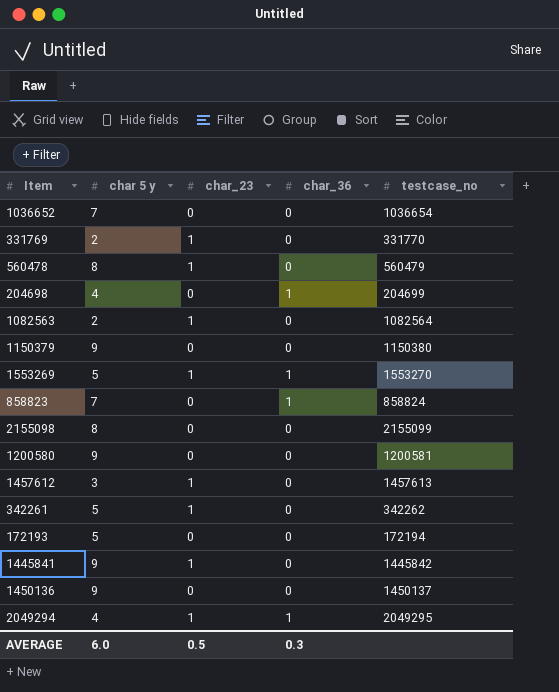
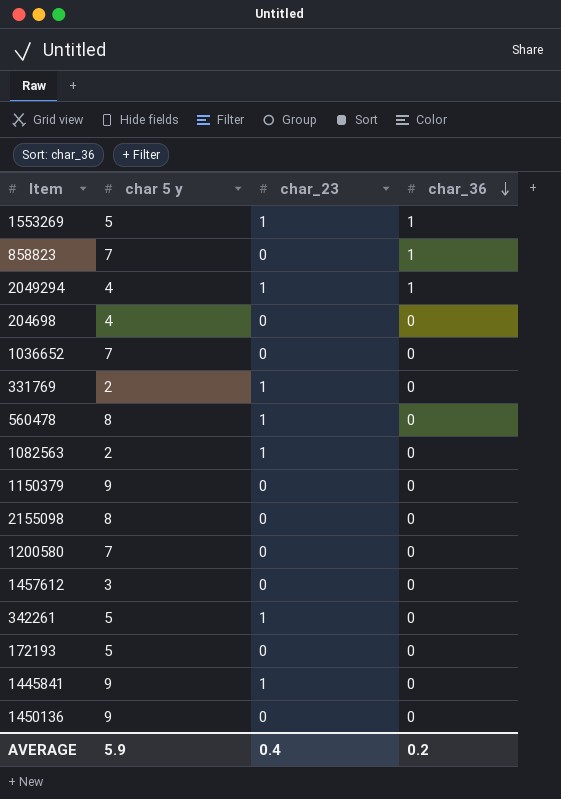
row order: none -> char_36 descending
column testcase_no | position: 5 -> none
204698 | char_36: 1 -> 0
1200580 | char 5 y: 9 -> 7
1457612 | char_23: 1 -> 0
AVERAGE | char 5 y: 6.0 -> 5.9
AVERAGE | char_23: 0.5 -> 0.4
AVERAGE | char_36: 0.3 -> 0.2

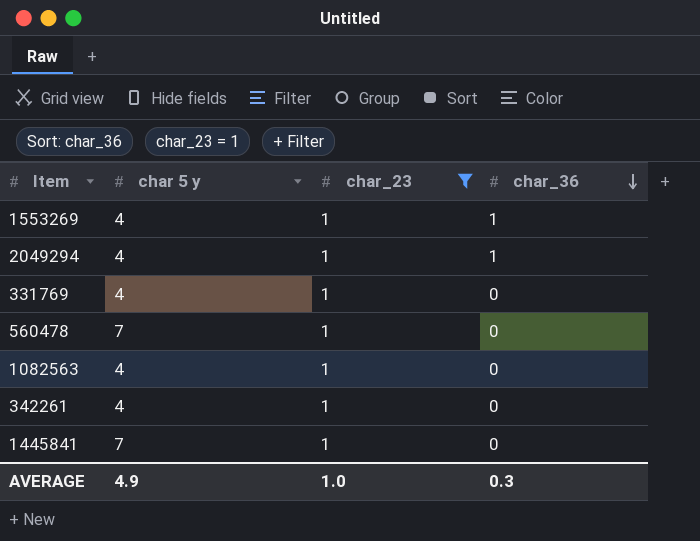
filter: none -> char_23 = 1
1553269 | char 5 y: 5 -> 4
331769 | char 5 y: 2 -> 4
560478 | char 5 y: 8 -> 7
1082563 | char 5 y: 2 -> 4
342261 | char 5 y: 5 -> 4
1445841 | char 5 y: 9 -> 7
AVERAGE | char 5 y: 5.9 -> 4.9
AVERAGE | char_23: 0.4 -> 1.0
AVERAGE | char_36: 0.2 -> 0.3

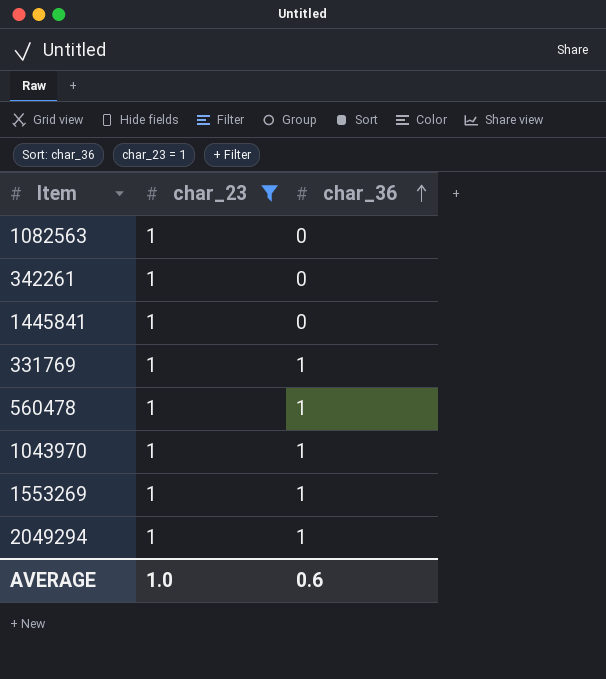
row order: char_36 descending -> char_36 ascending
column char 5 y | position: 2 -> none
331769 | char_36: 0 -> 1
560478 | char_36: 0 -> 1
row 1043970: none -> 1 | 1
AVERAGE | char_36: 0.3 -> 0.6

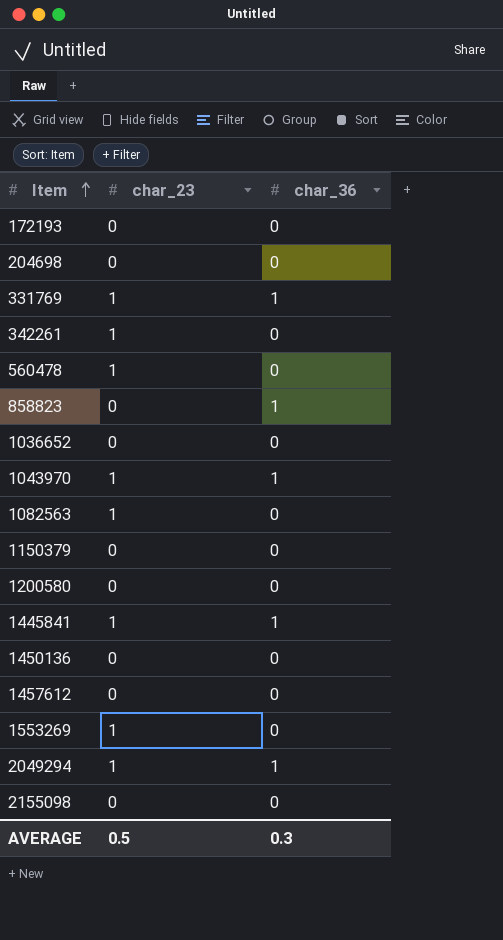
filter: char_23 = 1 -> none
row order: char_36 ascending -> Item ascending
560478 | char_36: 1 -> 0
1445841 | char_36: 0 -> 1
1553269 | char_36: 1 -> 0
AVERAGE | char_23: 1.0 -> 0.5
AVERAGE | char_36: 0.6 -> 0.3

